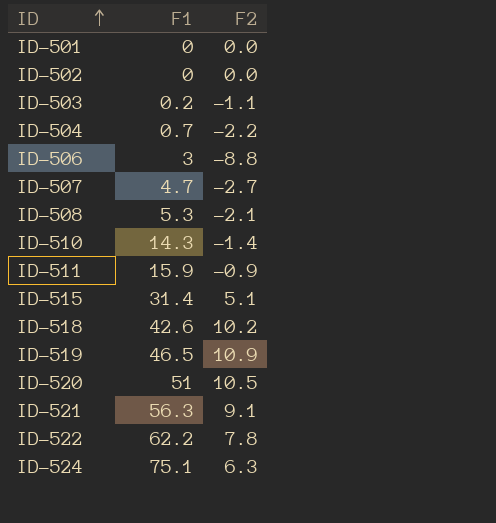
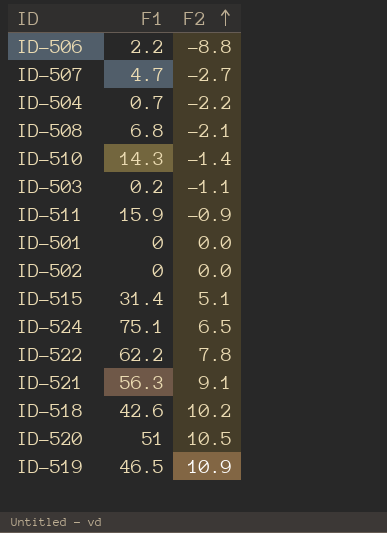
row order: ID ascending -> F2 ascending
ID-506 | F1: 3 -> 2.2
ID-508 | F1: 5.3 -> 6.8
ID-524 | F2: 6.3 -> 6.5

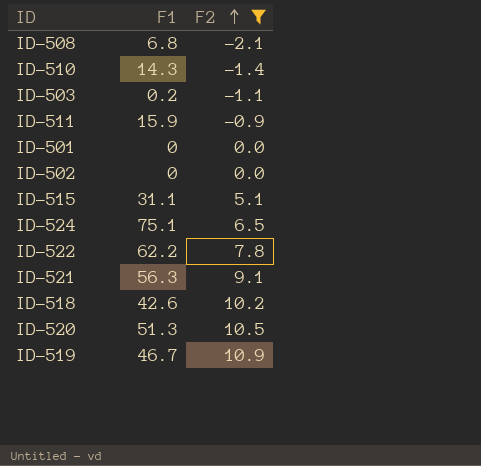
filter: none -> F2 >= -2.1
ID-515 | F1: 31.4 -> 31.1
ID-520 | F1: 51 -> 51.3
ID-519 | F1: 46.5 -> 46.7

